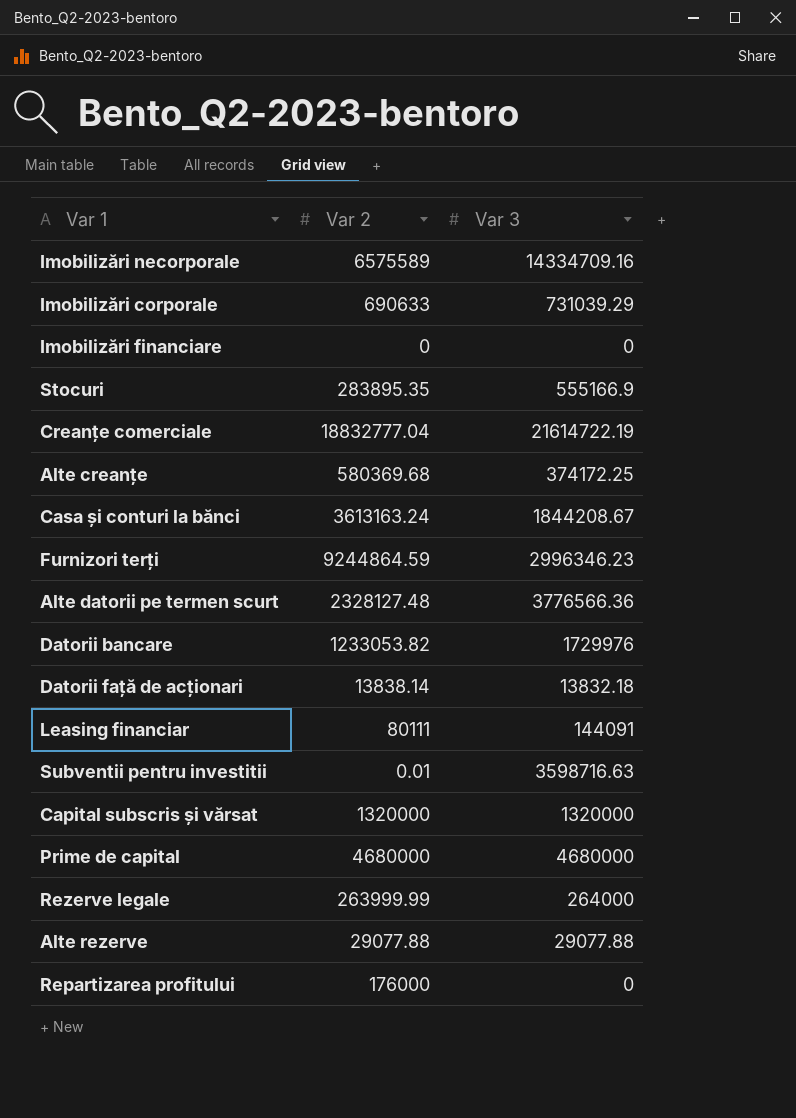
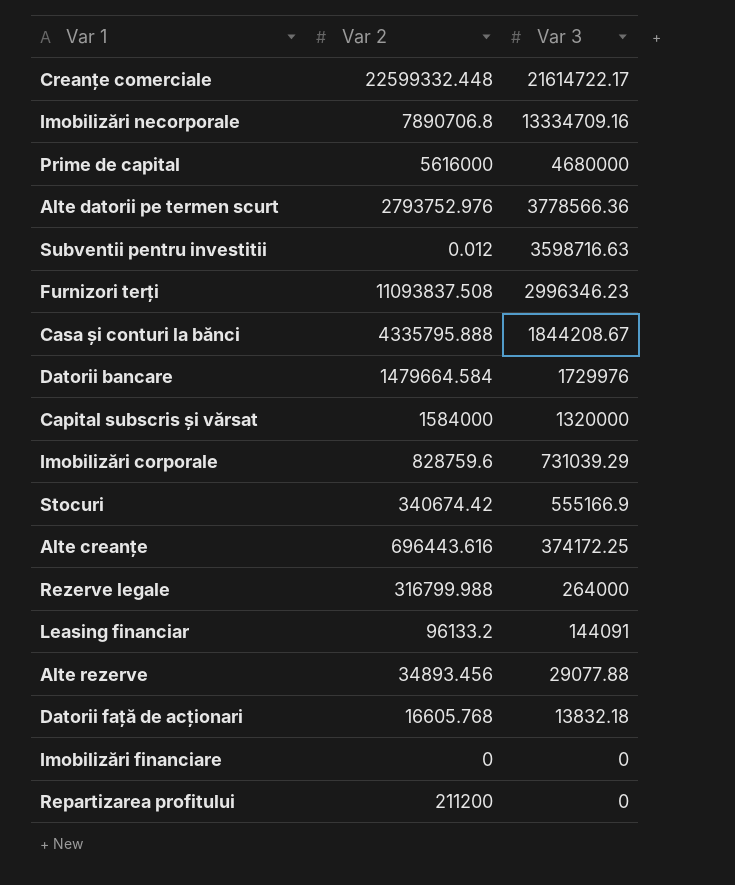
row order: none -> Var 3 descending
Creanțe comerciale | Var 2: 18832777.04 -> 22599332.448
Creanțe comerciale | Var 3: 21614722.19 -> 21614722.17
Imobilizări necorporale | Var 2: 6575589 -> 7890706.8
Imobilizări necorporale | Var 3: 14334709.16 -> 13334709.16
Prime de capital | Var 2: 4680000 -> 5616000
Alte datorii pe termen scurt | Var 2: 2328127.48 -> 2793752.976
Alte datorii pe termen scurt | Var 3: 3776566.36 -> 3778566.36
Subventii pentru investitii | Var 2: 0.01 -> 0.012
Furnizori terți | Var 2: 9244864.59 -> 11093837.508
Casa și conturi la bănci | Var 2: 3613163.24 -> 4335795.888
Datorii bancare | Var 2: 1233053.82 -> 1479664.584
Capital subscris și vărsat | Var 2: 1320000 -> 1584000
Imobilizări corporale | Var 2: 690633 -> 828759.6
Stocuri | Var 2: 283895.35 -> 340674.42
Alte creanțe | Var 2: 580369.68 -> 696443.616
Rezerve legale | Var 2: 263999.99 -> 316799.988
Leasing financiar | Var 2: 80111 -> 96133.2
Alte rezerve | Var 2: 29077.88 -> 34893.456
Datorii față de acționari | Var 2: 13838.14 -> 16605.768
Repartizarea profitului | Var 2: 176000 -> 211200

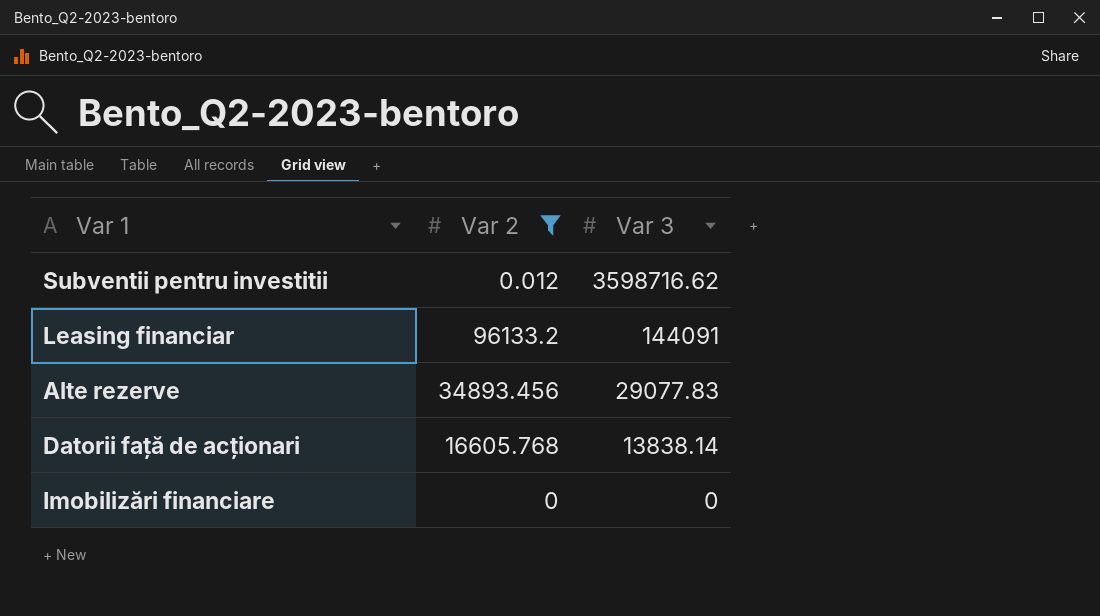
filter: none -> Var 2 <= 96133.2
Subventii pentru investitii | Var 3: 3598716.63 -> 3598716.62
Alte rezerve | Var 3: 29077.88 -> 29077.83
Datorii față de acționari | Var 3: 13832.18 -> 13838.14

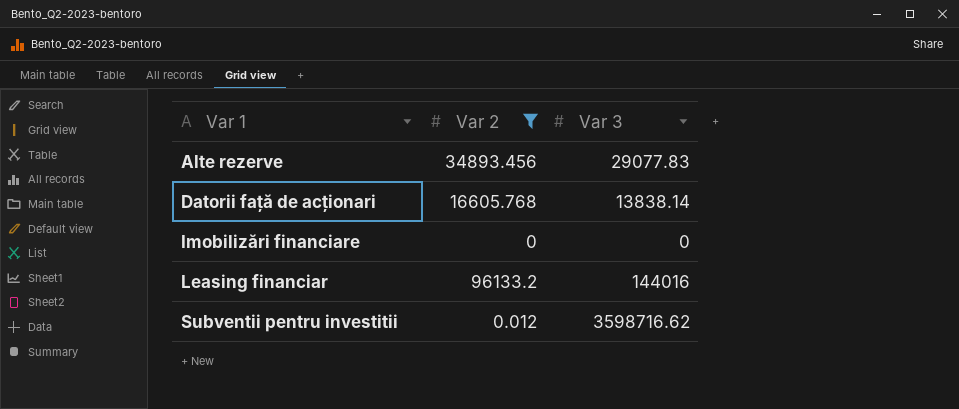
row order: Var 3 descending -> Var 1 ascending
Leasing financiar | Var 3: 144091 -> 144016

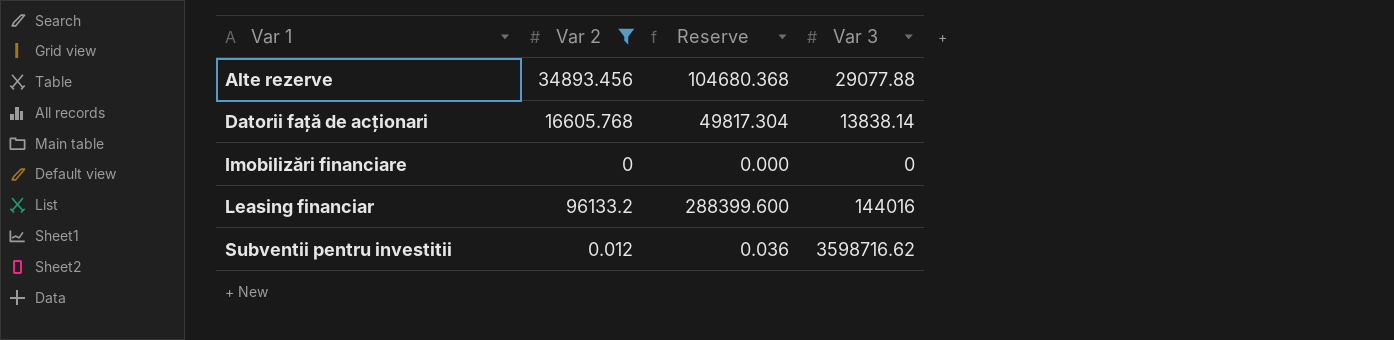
column Reserve | formula: none -> [Var 2] * 3
Alte rezerve | Var 3: 29077.83 -> 29077.88

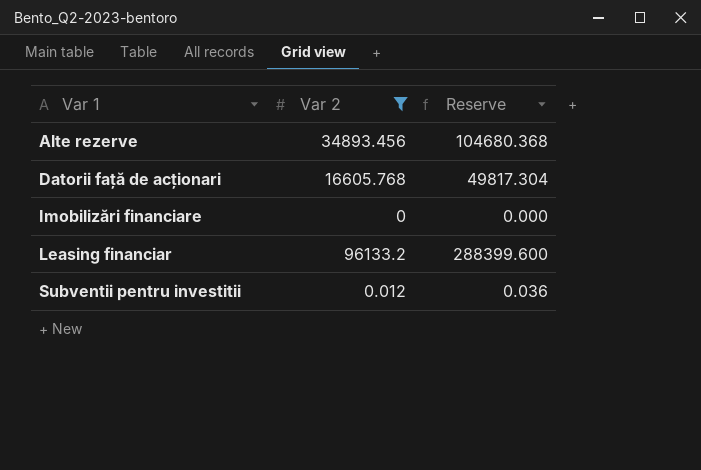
column Var 3 | position: 4 -> none

